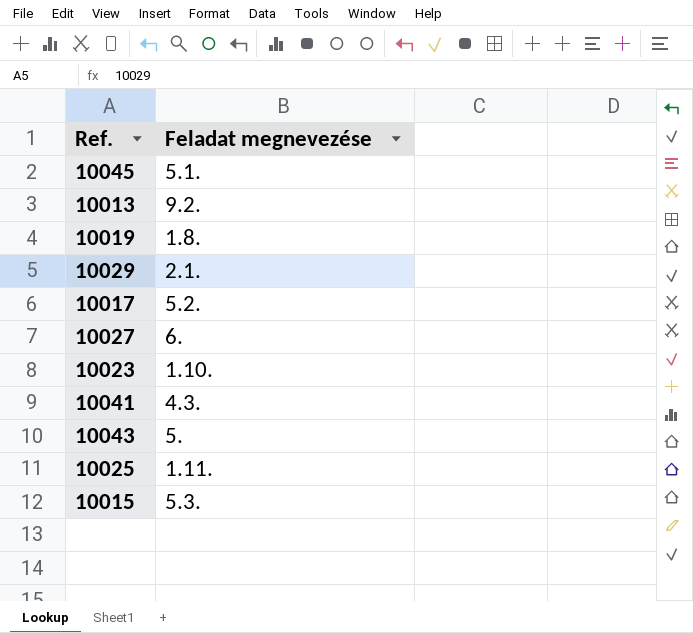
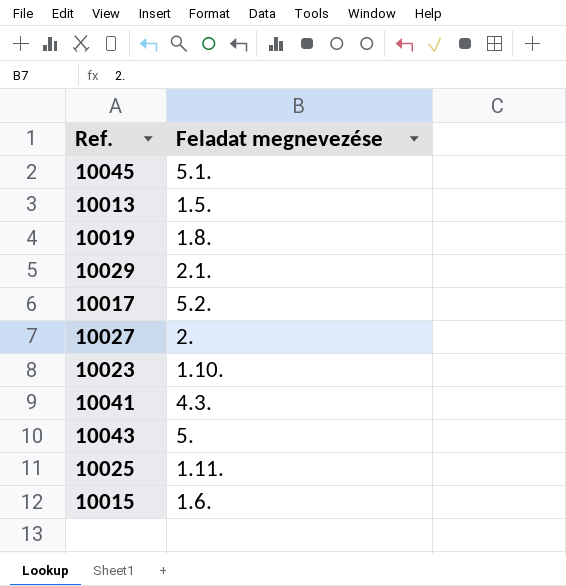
10013 | Feladat megnevezése: 9.2. -> 1.5.
10027 | Feladat megnevezése: 6. -> 2.
10015 | Feladat megnevezése: 5.3. -> 1.6.

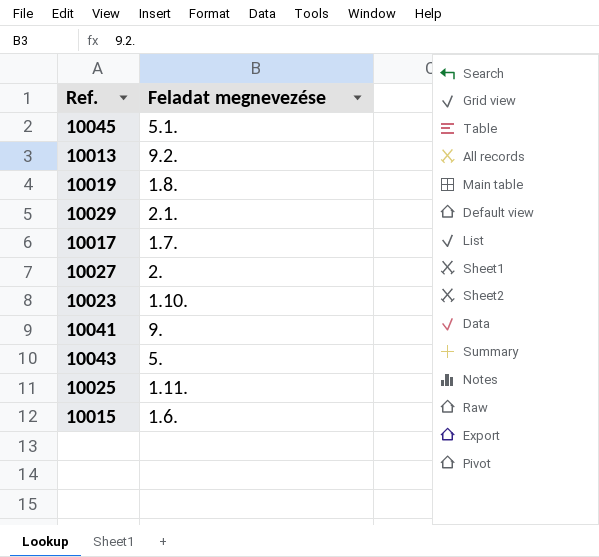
10013 | Feladat megnevezése: 1.5. -> 9.2.
10017 | Feladat megnevezése: 5.2. -> 1.7.
10041 | Feladat megnevezése: 4.3. -> 9.

